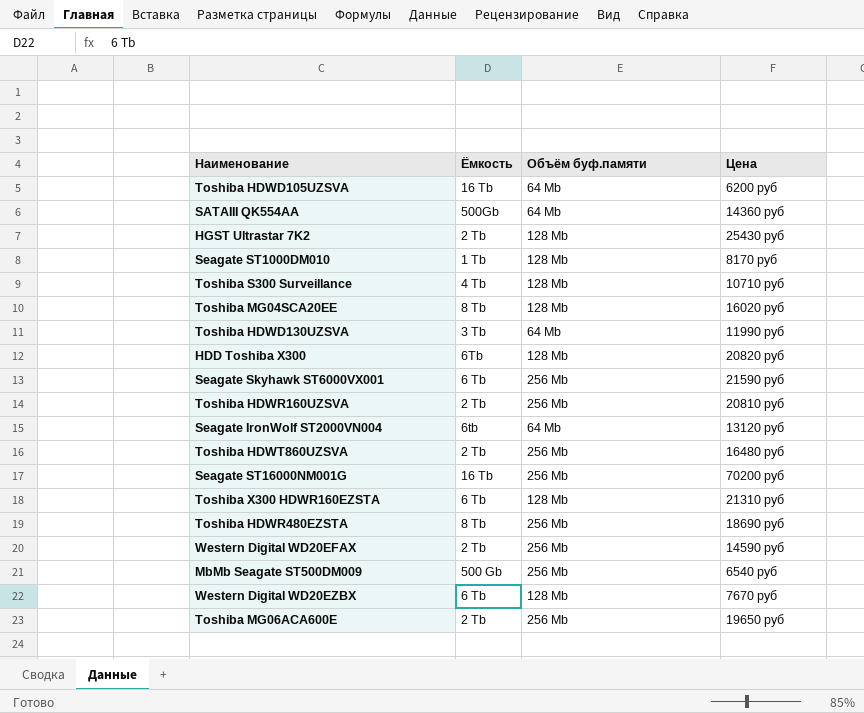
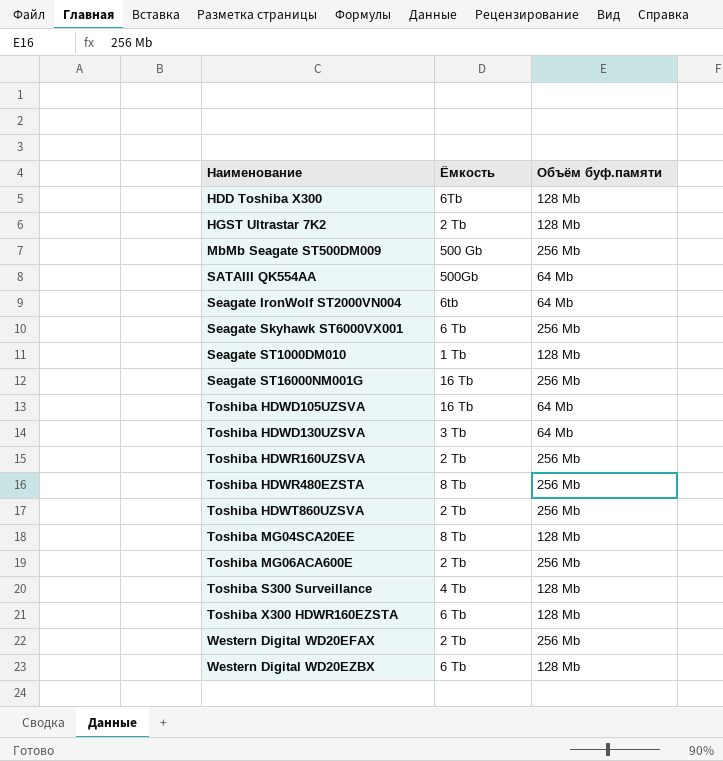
row order: none -> Наименование ascending
column Цена | position: 4 -> none

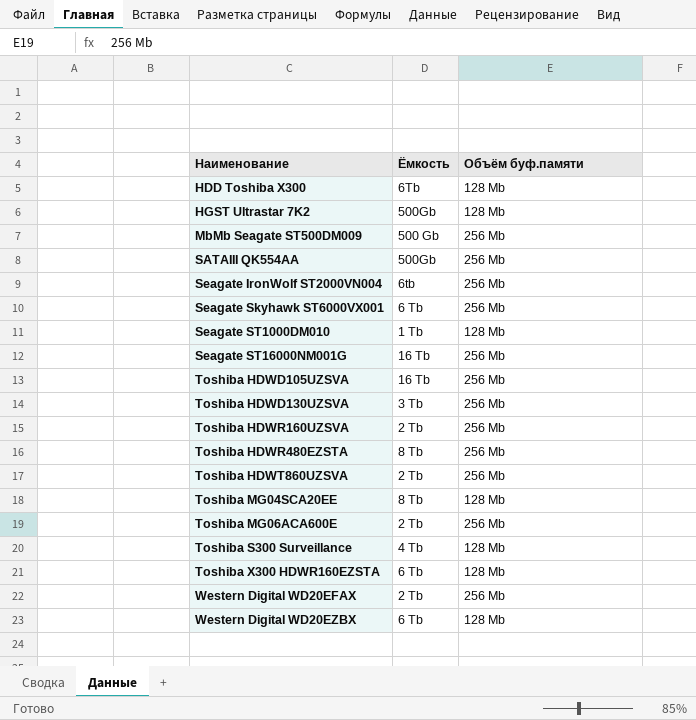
HGST Ultrastar 7K2 | Ёмкость: 2 Tb -> 500Gb
SATAIII QK554AA | Объём буф.памяти: 64 Mb -> 256 Mb
Seagate IronWolf ST2000VN004 | Объём буф.памяти: 64 Mb -> 256 Mb
Toshiba HDWD105UZSVA | Объём буф.памяти: 64 Mb -> 256 Mb
Toshiba HDWD130UZSVA | Объём буф.памяти: 64 Mb -> 256 Mb

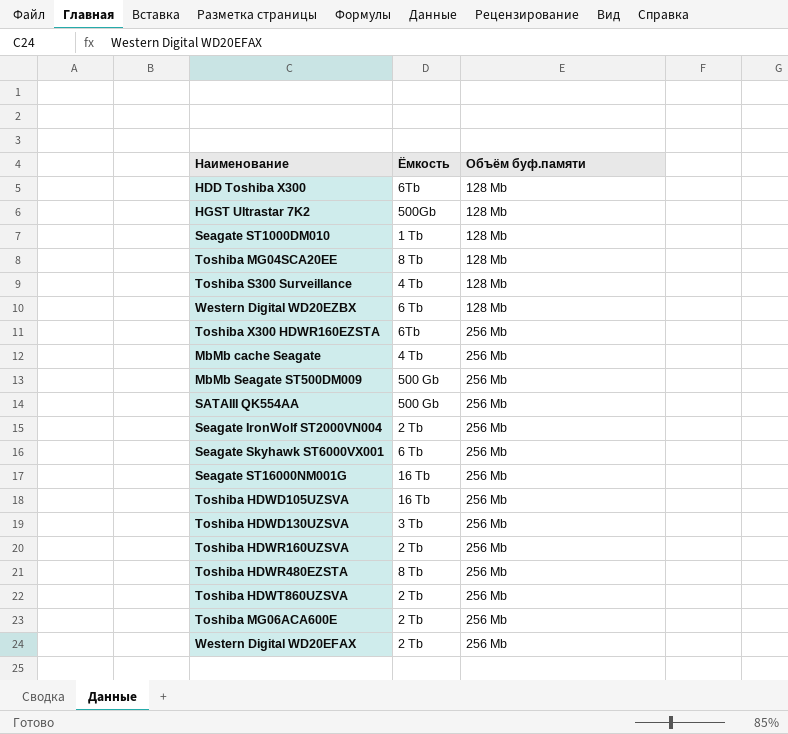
row order: Наименование ascending -> Объём буф.памяти ascending
Toshiba X300 HDWR160EZSTA | Ёмкость: 6 Tb -> 6Tb
Toshiba X300 HDWR160EZSTA | Объём буф.памяти: 128 Mb -> 256 Mb
row MbMb cache Seagate: none -> 4 Tb | 256 Mb
SATAIII QK554AA | Ёмкость: 500Gb -> 500 Gb
Seagate IronWolf ST2000VN004 | Ёмкость: 6tb -> 2 Tb

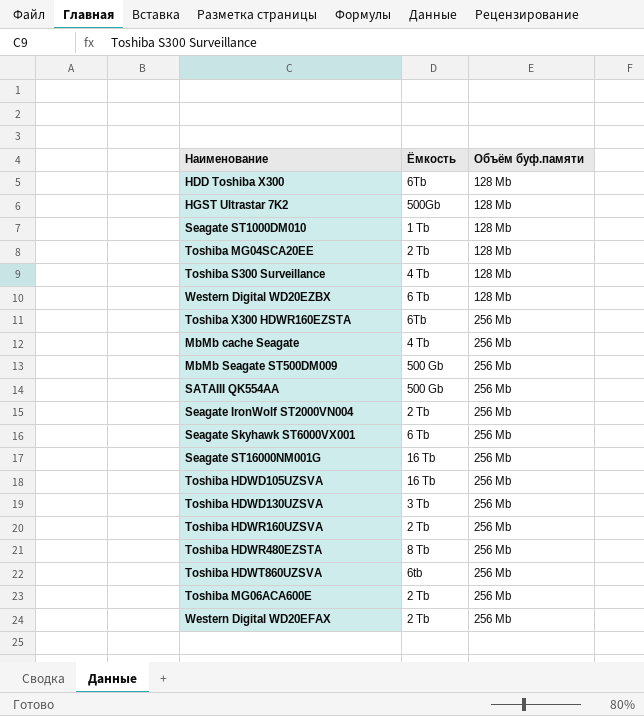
Toshiba MG04SCA20EE | Ёмкость: 8 Tb -> 2 Tb
Toshiba HDWT860UZSVA | Ёмкость: 2 Tb -> 6tb

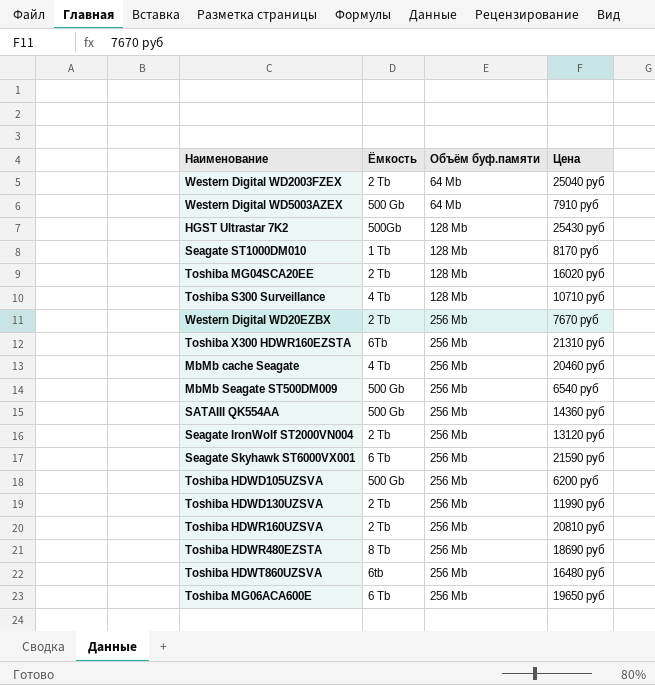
column Цена | position: none -> 4
row HDD Toshiba X300: 6Tb | 128 Mb -> none
row Seagate ST16000NM001G: 16 Tb | 256 Mb -> none
row Western Digital WD20EFAX: 2 Tb | 256 Mb -> none
row Western Digital WD2003FZEX: none -> 2 Tb | 64 Mb | 25040 руб
row Western Digital WD5003AZEX: none -> 500 Gb | 64 Mb | 7910 руб
Western Digital WD20EZBX | Ёмкость: 6 Tb -> 2 Tb
Western Digital WD20EZBX | Объём буф.памяти: 128 Mb -> 256 Mb
Toshiba HDWD105UZSVA | Ёмкость: 16 Tb -> 500 Gb
Toshiba HDWD130UZSVA | Ёмкость: 3 Tb -> 2 Tb
Toshiba MG06ACA600E | Ёмкость: 2 Tb -> 6 Tb

